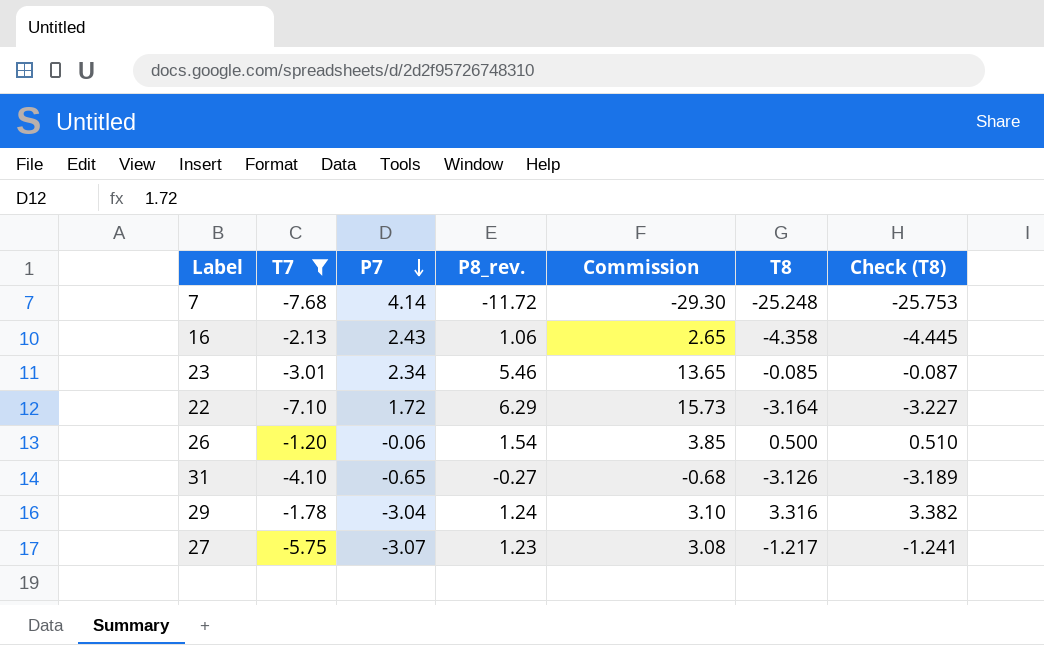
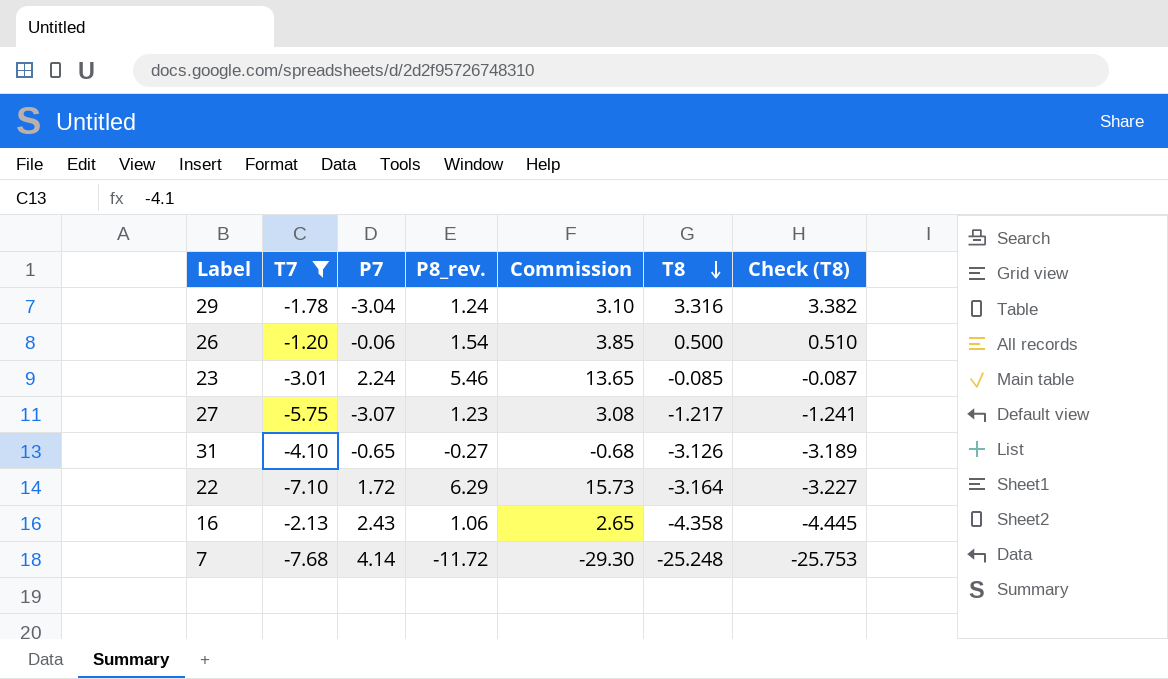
row order: P7 descending -> T8 descending
23 | P7: 2.34 -> 2.24

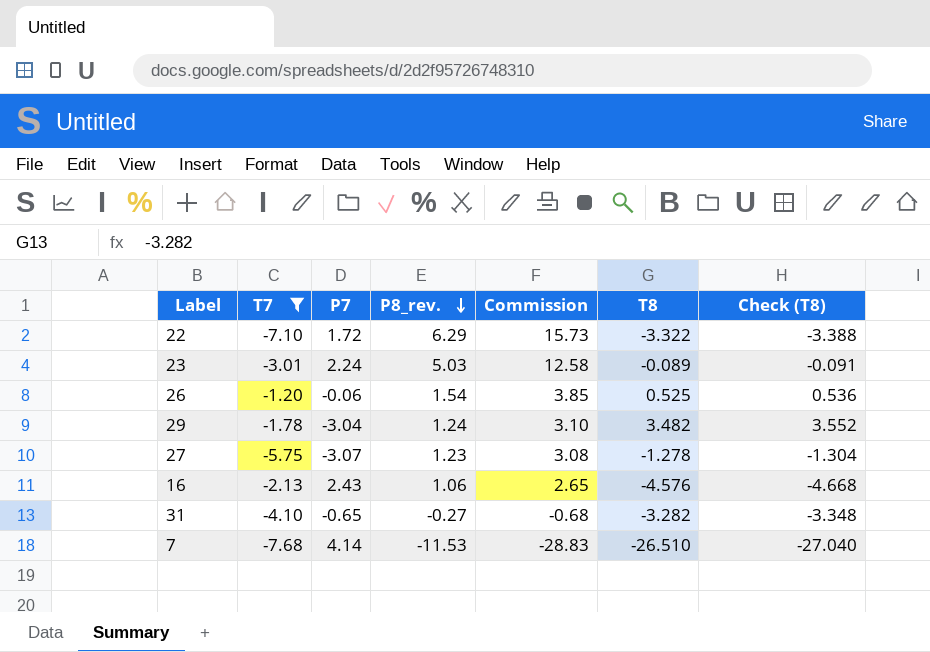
row order: T8 descending -> P8_rev. descending
22 | T8: -3.164 -> -3.322
22 | Check (T8): -3.227 -> -3.388
23 | P8_rev.: 5.46 -> 5.03
23 | Commission: 13.65 -> 12.58
23 | T8: -0.085 -> -0.089
23 | Check (T8): -0.087 -> -0.091
26 | T8: 0.500 -> 0.525
26 | Check (T8): 0.510 -> 0.536
29 | T8: 3.316 -> 3.482
29 | Check (T8): 3.382 -> 3.552
27 | T8: -1.217 -> -1.278
27 | Check (T8): -1.241 -> -1.304
16 | T8: -4.358 -> -4.576
16 | Check (T8): -4.445 -> -4.668
31 | T8: -3.126 -> -3.282
31 | Check (T8): -3.189 -> -3.348
7 | P8_rev.: -11.72 -> -11.53
7 | Commission: -29.30 -> -28.83
7 | T8: -25.248 -> -26.510
7 | Check (T8): -25.753 -> -27.040

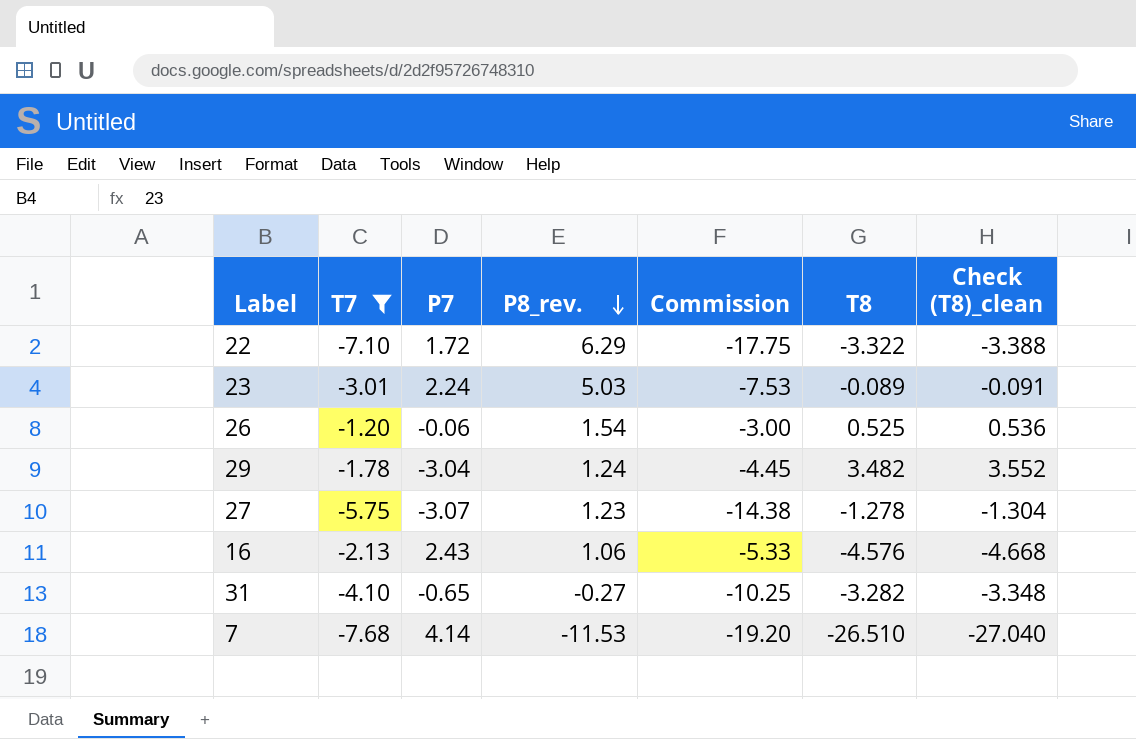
column Commission | formula: [P8_rev.] * 2.5 -> [T7] * 2.5
column name: Check (T8) -> Check (T8)_clean

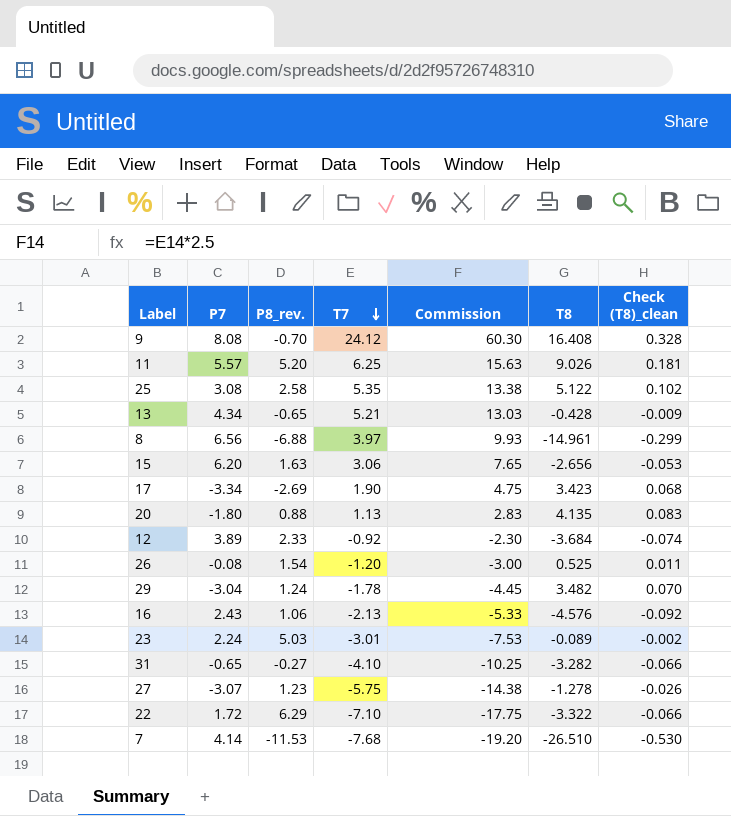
filter: T7 <= -1.20 -> none
row order: P8_rev. descending -> T7 descending
column T7 | position: 2 -> 4
column Check (T8)_clean | formula: [T8] * 1.02 -> [T8] * 0.02
26 | P7: -0.06 -> -0.08

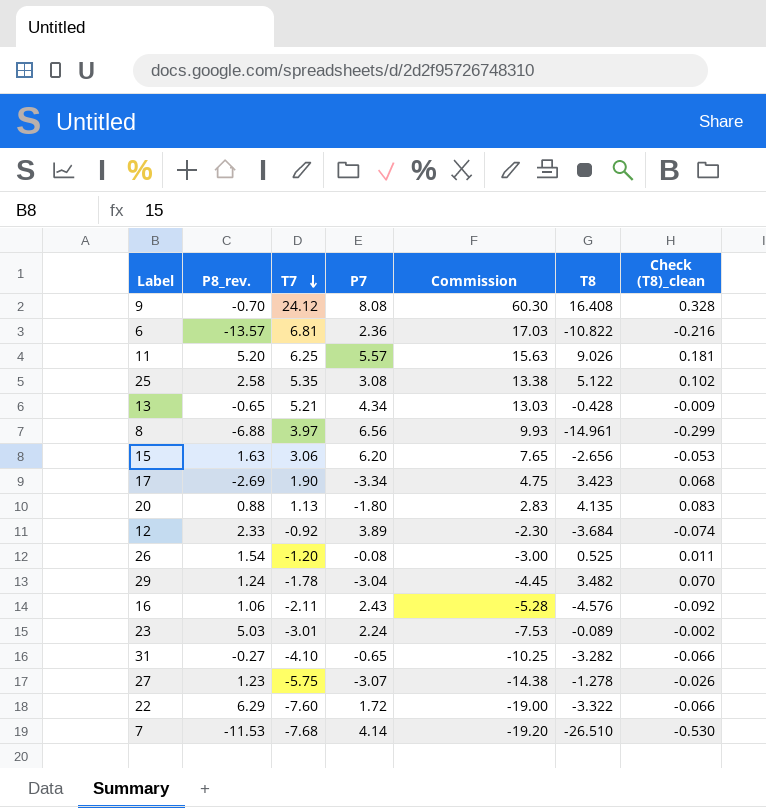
column P7 | position: 2 -> 4
row 6: none -> -13.57 | 6.81 | 2.36 | 17.03 | -10.822 | -0.216
16 | T7: -2.13 -> -2.11
16 | Commission: -5.33 -> -5.28
22 | T7: -7.10 -> -7.60
22 | Commission: -17.75 -> -19.00

